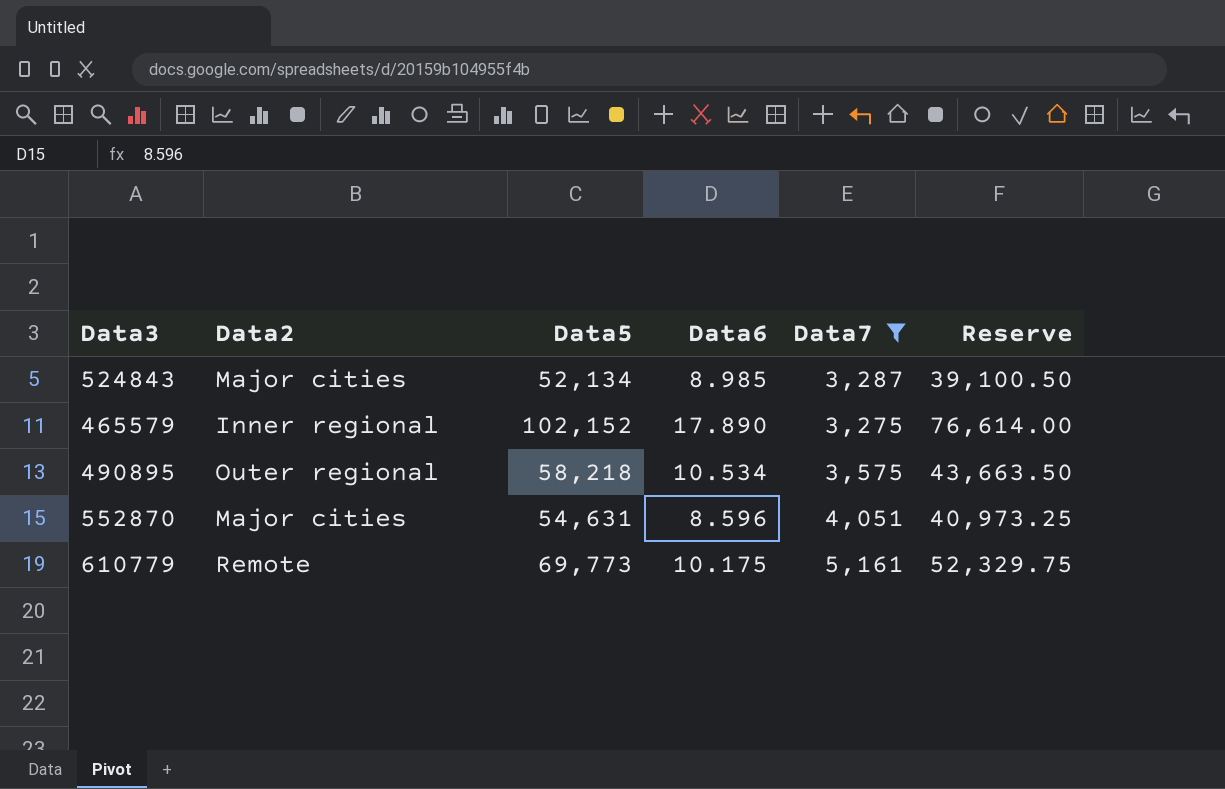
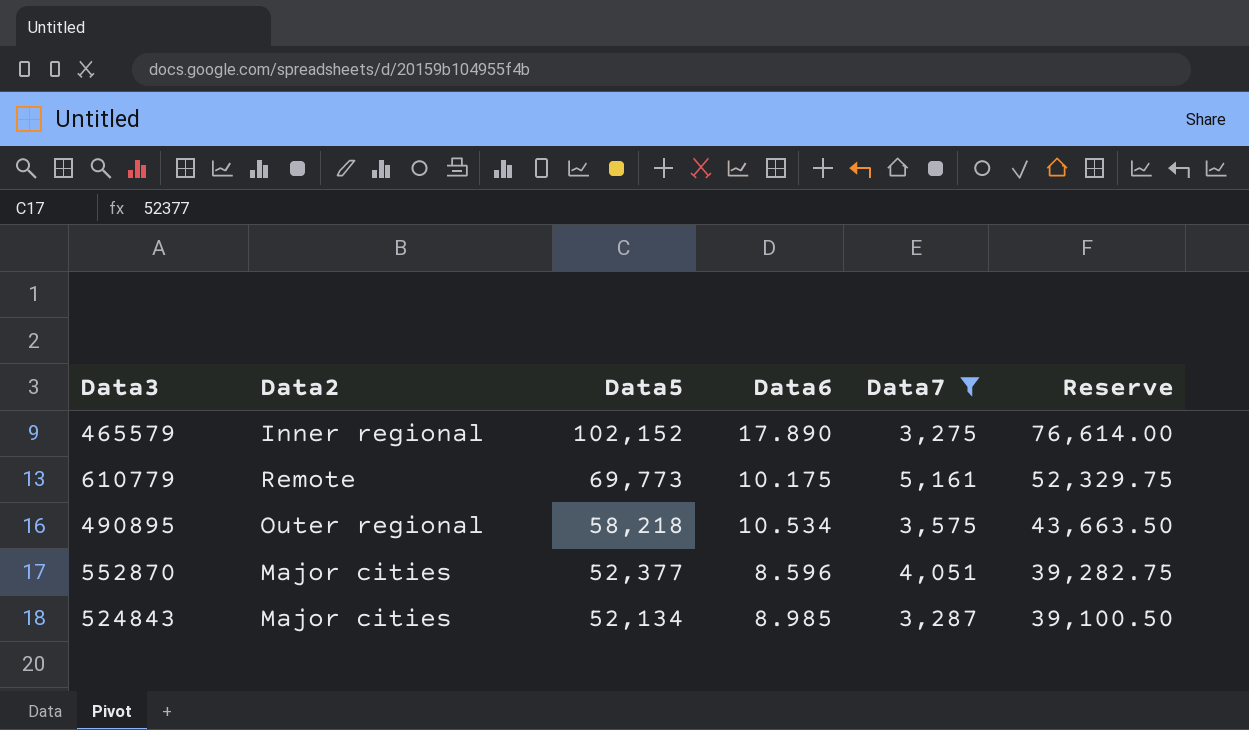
row order: none -> Data5 descending
552870 | Data5: 54,631 -> 52,377
552870 | Reserve: 40,973.25 -> 39,282.75

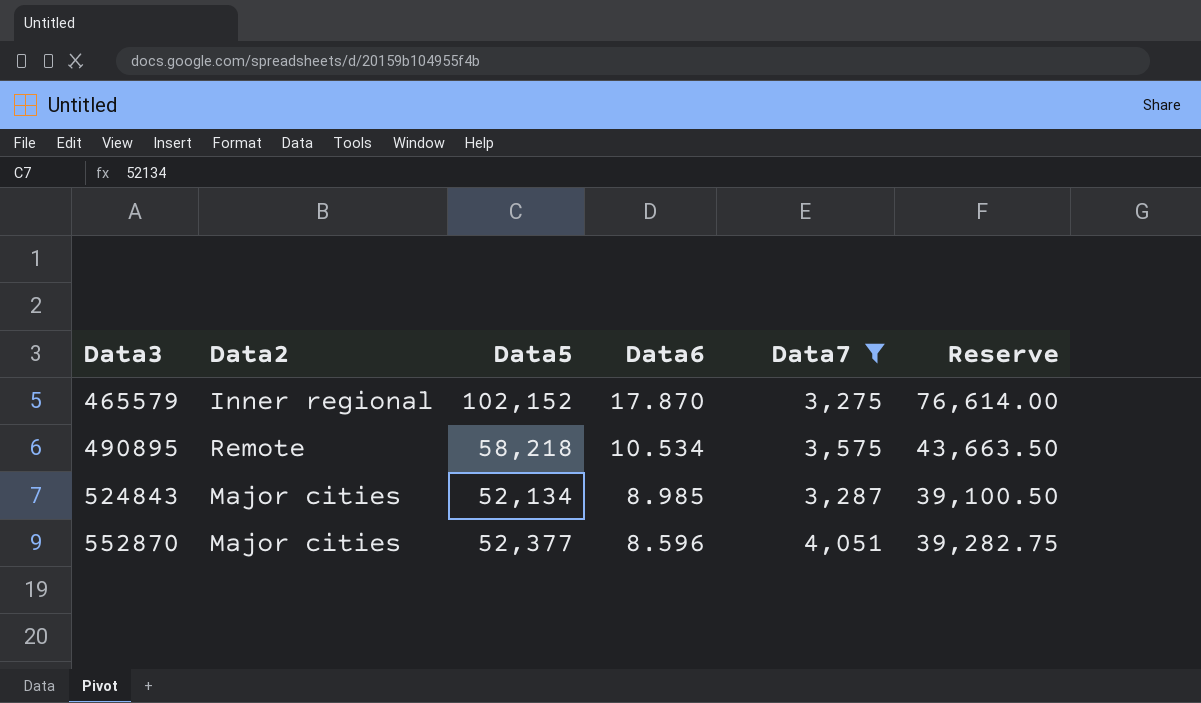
row order: Data5 descending -> Data3 ascending
row 610779: Remote | 69,773 | 10.175 | 5,161 | 52,329.75 -> none
465579 | Data6: 17.890 -> 17.870
490895 | Data2: Outer regional -> Remote

